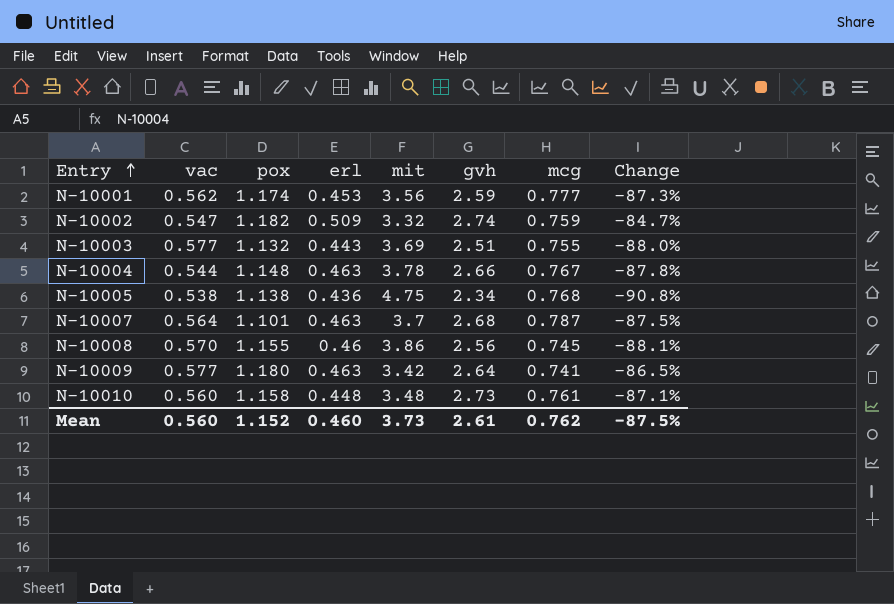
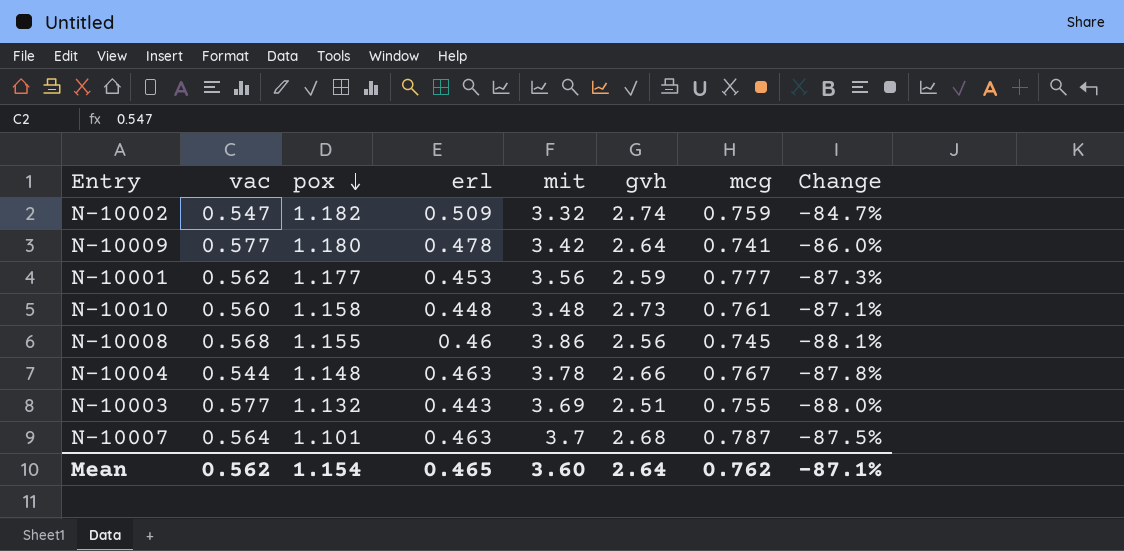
row order: Entry ascending -> pox descending
row N-10005: 0.538 | 1.138 | 0.436 | 4.75 | 2.34 | 0.768 | -90.8% -> none
N-10009 | erl: 0.463 -> 0.478
N-10009 | Change: -86.5% -> -86.0%
N-10001 | pox: 1.174 -> 1.177
N-10008 | vac: 0.570 -> 0.568
Mean | vac: 0.560 -> 0.562
Mean | pox: 1.152 -> 1.154
Mean | erl: 0.460 -> 0.465
Mean | mit: 3.73 -> 3.60
Mean | gvh: 2.61 -> 2.64
Mean | Change: -87.5% -> -87.1%

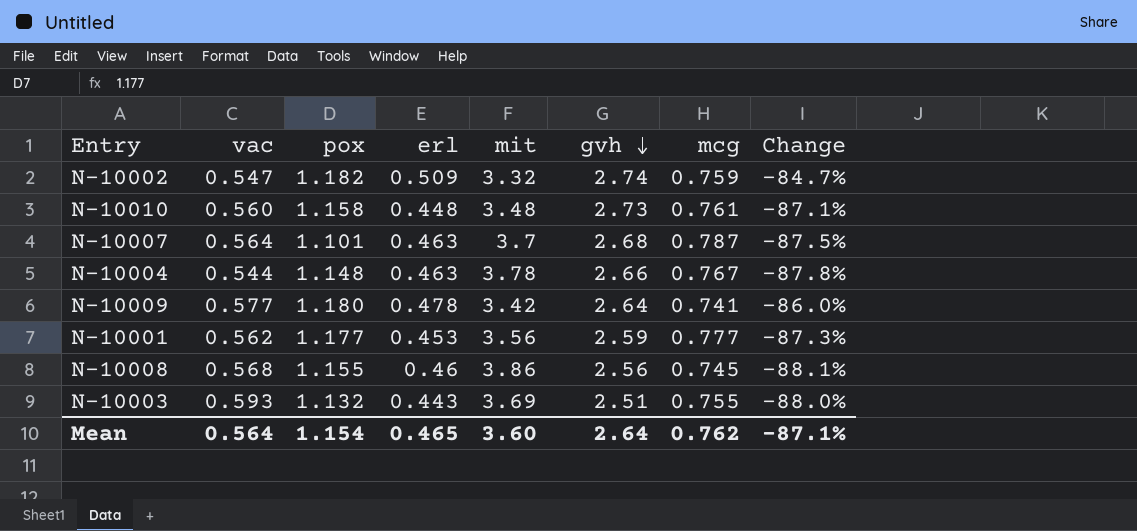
row order: pox descending -> gvh descending
N-10003 | vac: 0.577 -> 0.593
Mean | vac: 0.562 -> 0.564

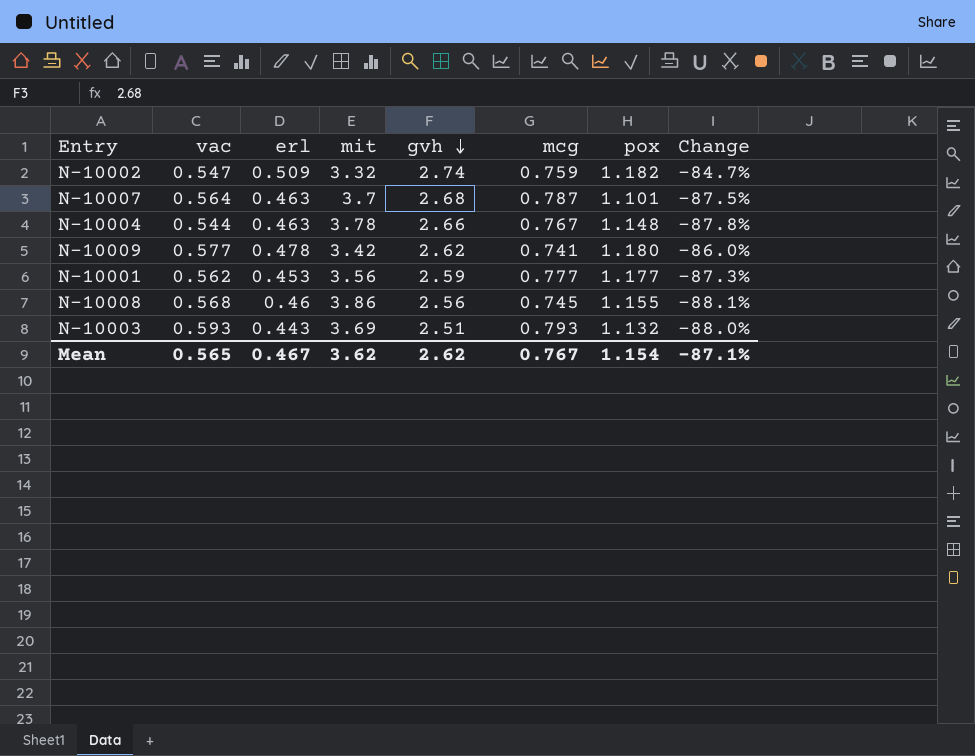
column pox | position: 3 -> 7
row N-10010: 0.560 | 1.158 | 0.448 | 3.48 | 2.73 | 0.761 | -87.1% -> none
N-10009 | gvh: 2.64 -> 2.62
N-10003 | mcg: 0.755 -> 0.793
Mean | vac: 0.564 -> 0.565
Mean | erl: 0.465 -> 0.467
Mean | mit: 3.60 -> 3.62
Mean | gvh: 2.64 -> 2.62
Mean | mcg: 0.762 -> 0.767

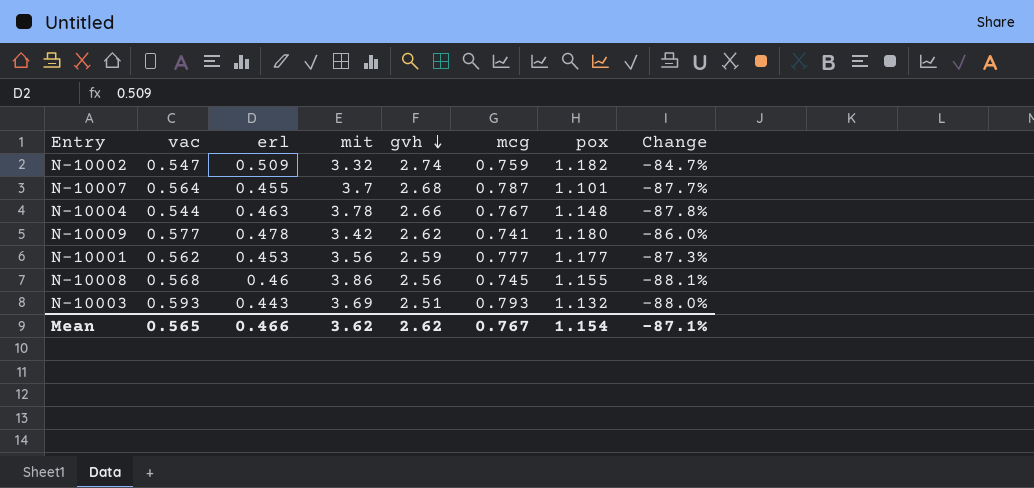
N-10007 | erl: 0.463 -> 0.455
N-10007 | Change: -87.5% -> -87.7%
Mean | erl: 0.467 -> 0.466

